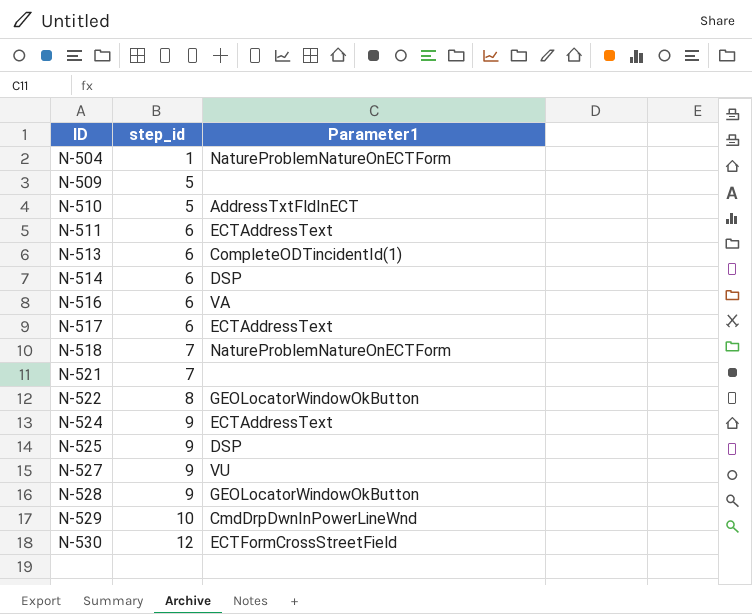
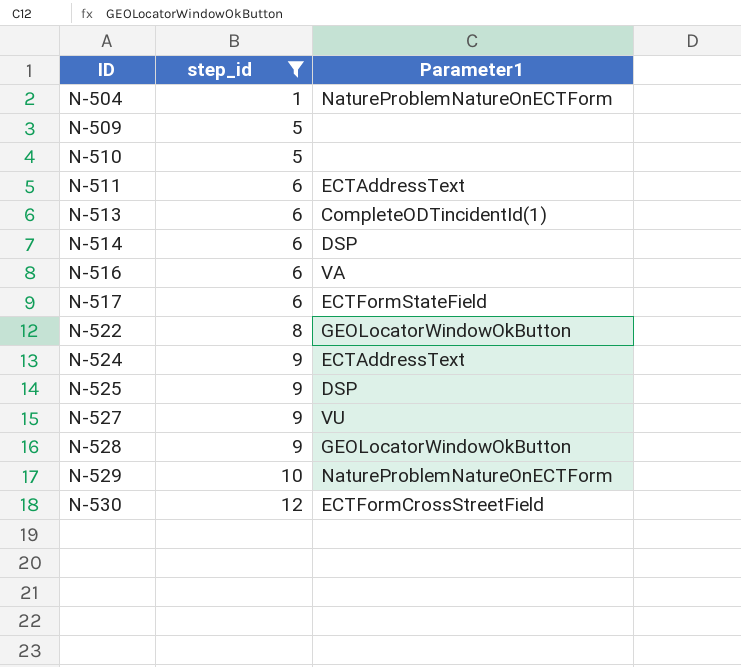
filter: none -> step_id != 7
N-510 | Parameter1: AddressTxtFldInECT -> none
N-517 | Parameter1: ECTAddressText -> ECTFormStateField
N-529 | Parameter1: CmdDrpDwnInPowerLineWnd -> NatureProblemNatureOnECTForm

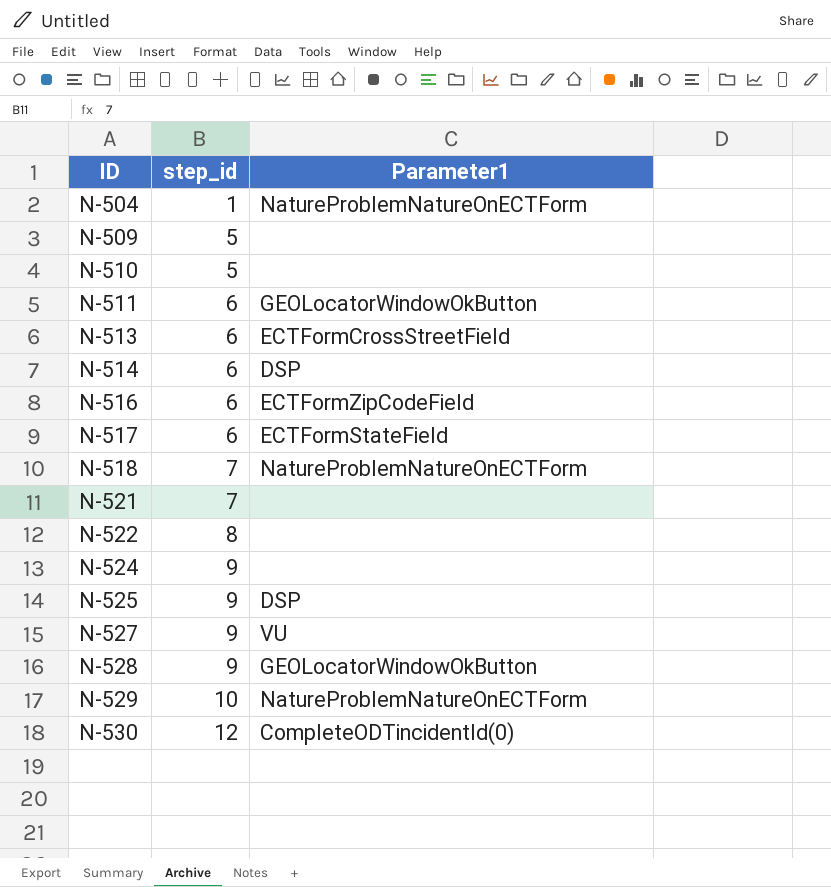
filter: step_id != 7 -> none
N-511 | Parameter1: ECTAddressText -> GEOLocatorWindowOkButton
N-513 | Parameter1: CompleteODTincidentId(1) -> ECTFormCrossStreetField
N-516 | Parameter1: VA -> ECTFormZipCodeField
N-522 | Parameter1: GEOLocatorWindowOkButton -> none
N-524 | Parameter1: ECTAddressText -> none
N-530 | Parameter1: ECTFormCrossStreetField -> CompleteODTincidentId(0)

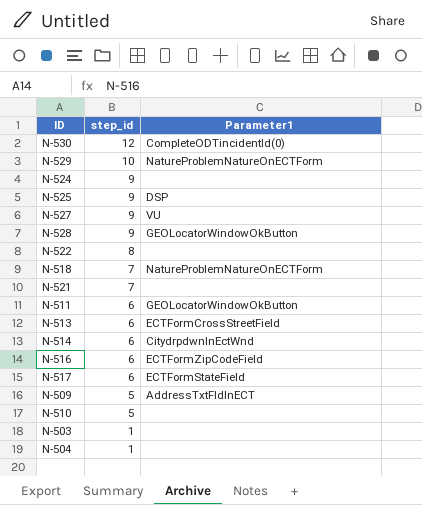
row order: ID ascending -> step_id descending
N-514 | Parameter1: DSP -> CitydrpdwnInEctWnd
N-509 | Parameter1: none -> AddressTxtFldInECT
row N-503: none -> 1 | none
N-504 | Parameter1: NatureProblemNatureOnECTForm -> none

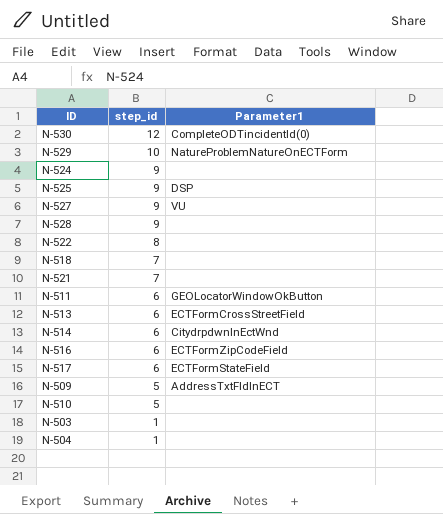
N-528 | Parameter1: GEOLocatorWindowOkButton -> none
N-518 | Parameter1: NatureProblemNatureOnECTForm -> none

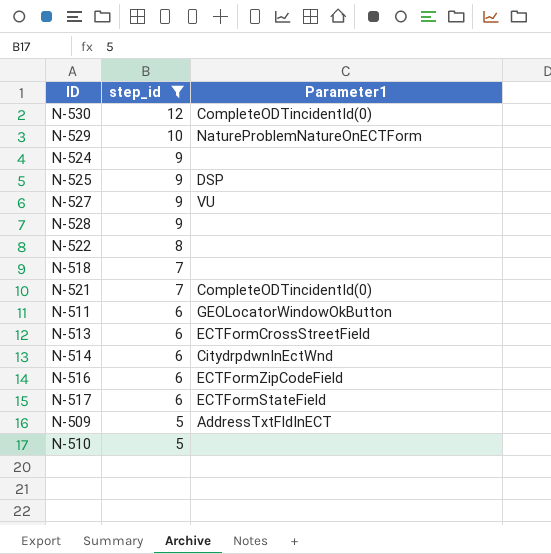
filter: none -> step_id != 1
N-521 | Parameter1: none -> CompleteODTincidentId(0)

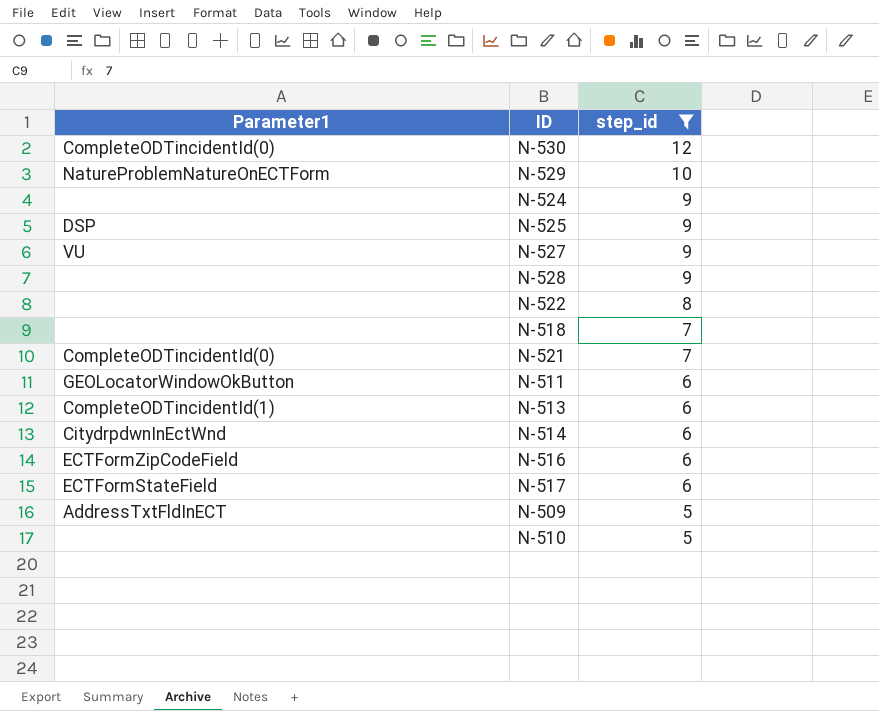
column Parameter1 | position: 3 -> 1
N-513 | Parameter1: ECTFormCrossStreetField -> CompleteODTincidentId(1)

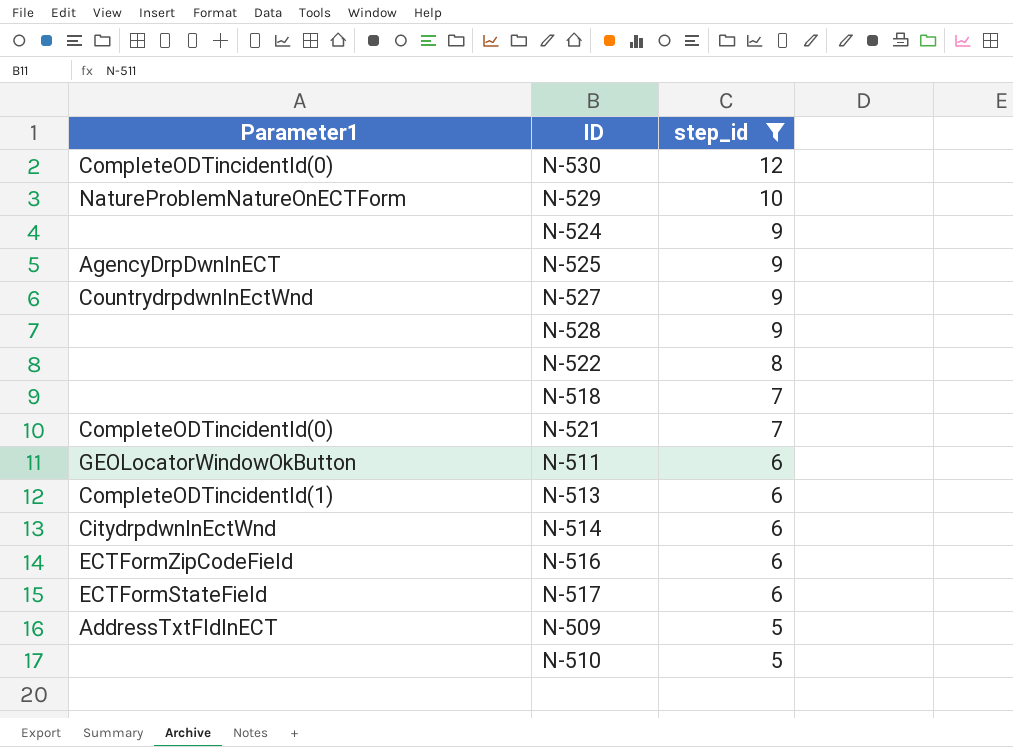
N-525 | Parameter1: DSP -> AgencyDrpDwnInECT
N-527 | Parameter1: VU -> CountrydrpdwnInEctWnd

